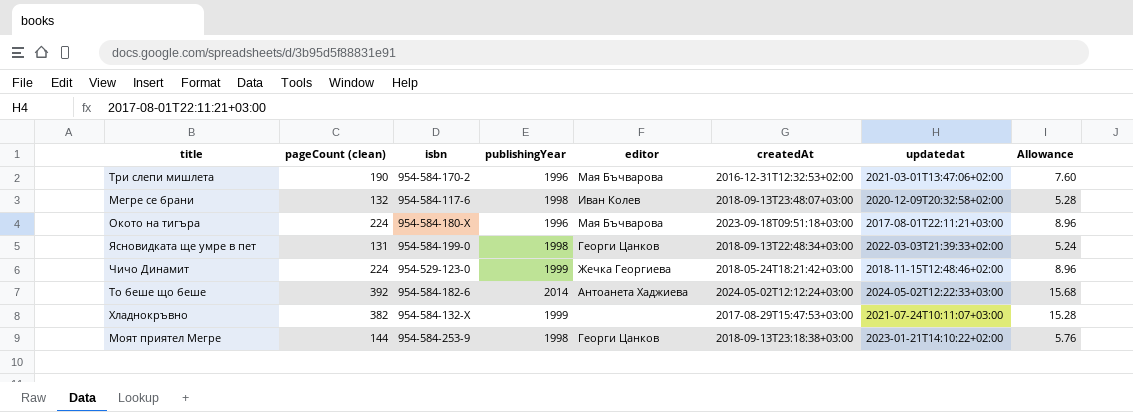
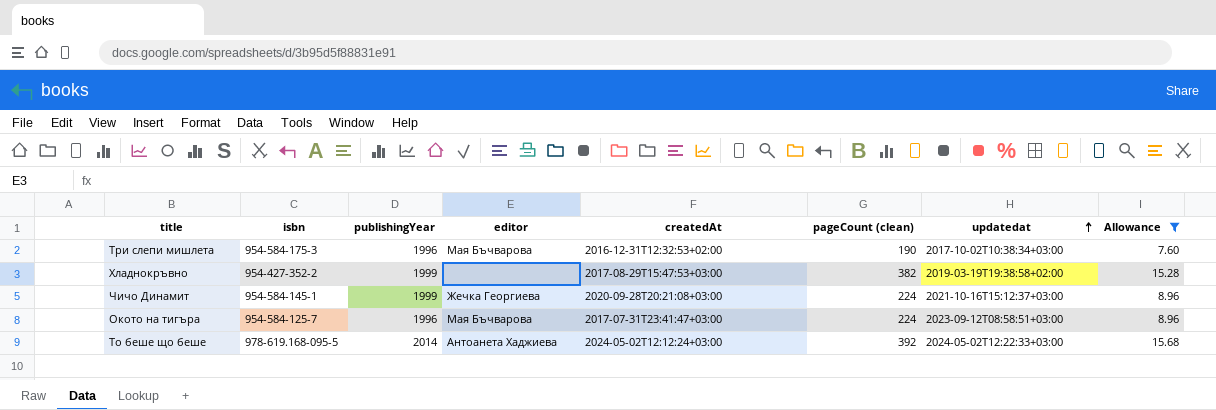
filter: none -> Allowance >= 7.60
row order: none -> updatedat ascending
column pageCount (clean) | position: 2 -> 6
Три слепи мишлета | isbn: 954-584-170-2 -> 954-584-175-3
Три слепи мишлета | updatedat: 2021-03-01T13:47:06+02:00 -> 2017-10-02T10:38:34+03:00
Хладнокръвно | isbn: 954-584-132-X -> 954-427-352-2
Хладнокръвно | updatedat: 2021-07-24T10:11:07+03:00 -> 2019-03-19T19:38:58+02:00
Чичо Динамит | isbn: 954-529-123-0 -> 954-584-145-1
Чичо Динамит | createdAt: 2018-05-24T18:21:42+03:00 -> 2020-09-28T20:21:08+03:00
Чичо Динамит | updatedat: 2018-11-15T12:48:46+02:00 -> 2021-10-16T15:12:37+03:00
Окото на тигъра | isbn: 954-584-180-X -> 954-584-125-7
Окото на тигъра | createdAt: 2023-09-18T09:51:18+03:00 -> 2017-07-31T23:41:47+03:00
Окото на тигъра | updatedat: 2017-08-01T22:11:21+03:00 -> 2023-09-12T08:58:51+03:00
То беше що беше | isbn: 954-584-182-6 -> 978-619.168-095-5

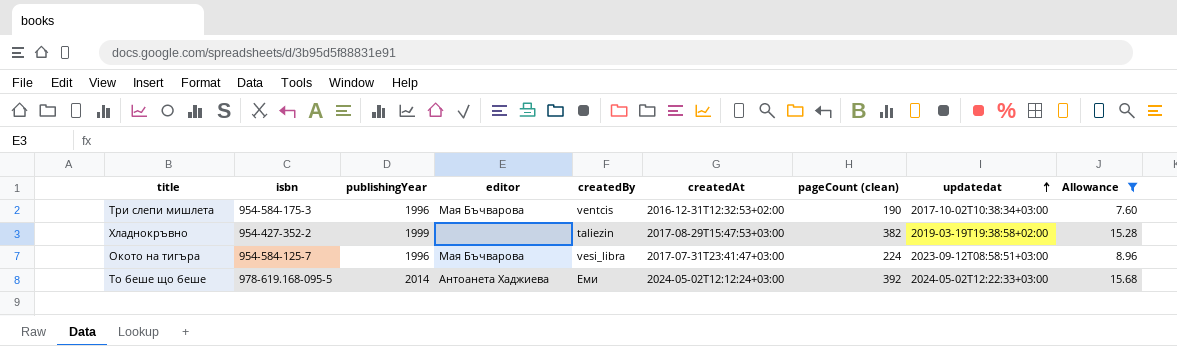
column createdBy | position: none -> 5
row Чичо Динамит: 954-584-145-1 | 1999 | Жечка Георгиева | 2020-09-28T20:21:08+03:00 | 224 | 2021-10-16T15:12:37+03:00 | 8.96 -> none

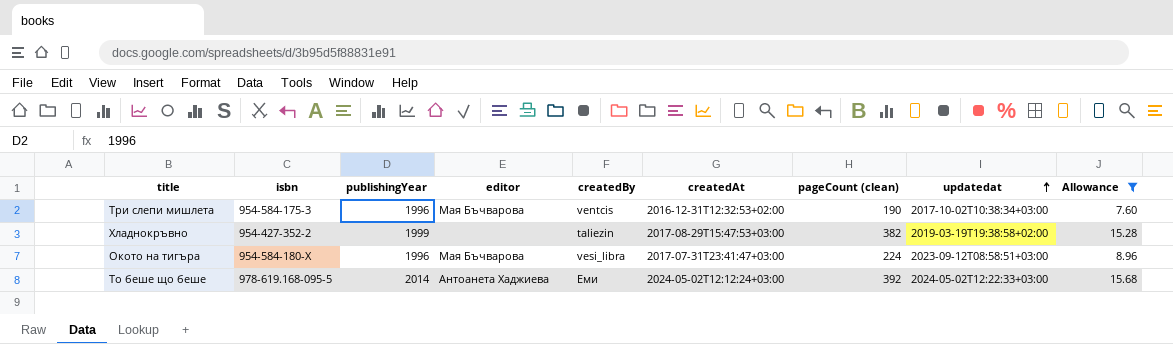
Окото на тигъра | isbn: 954-584-125-7 -> 954-584-180-X

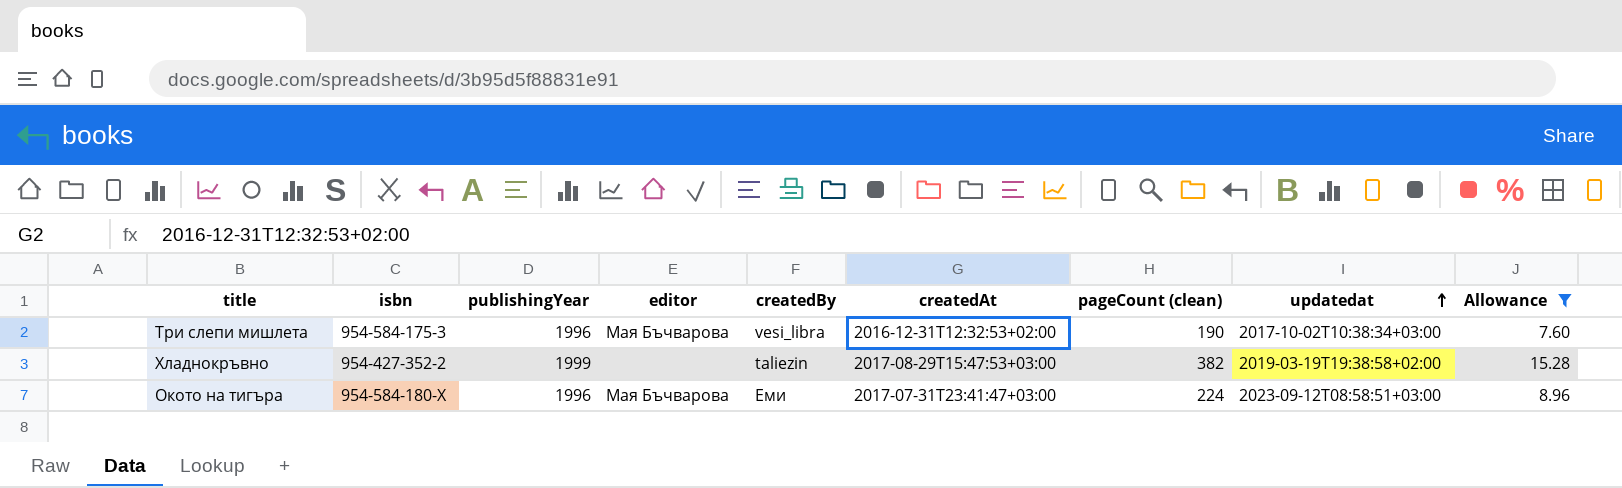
row То беше що беше: 978-619.168-095-5 | 2014 | Антоанета Хаджиева | Еми | 2024-05-02T12:12:24+03:00 | 392 | 2024-05-02T12:22:33+03:00 | 15.68 -> none
Три слепи мишлета | createdBy: ventcis -> vesi_libra
Окото на тигъра | createdBy: vesi_libra -> Еми

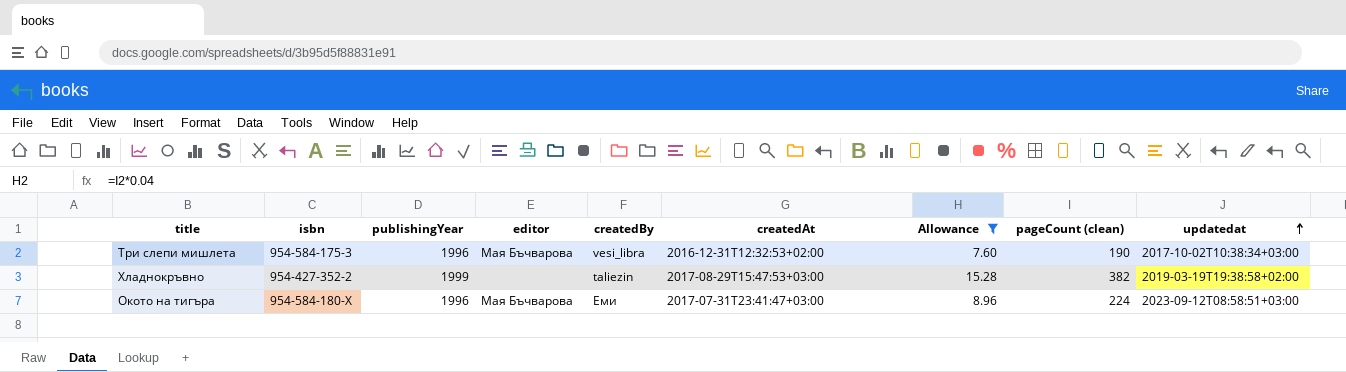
column Allowance | position: 9 -> 7

